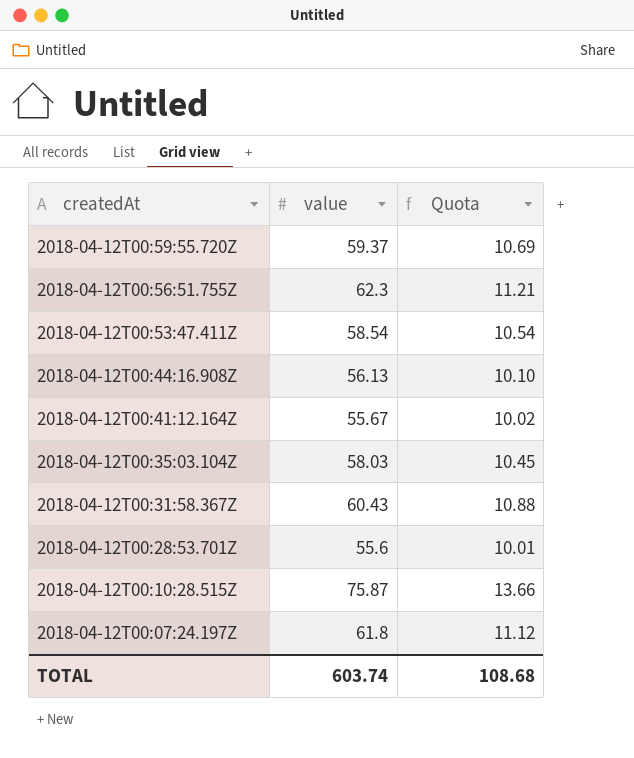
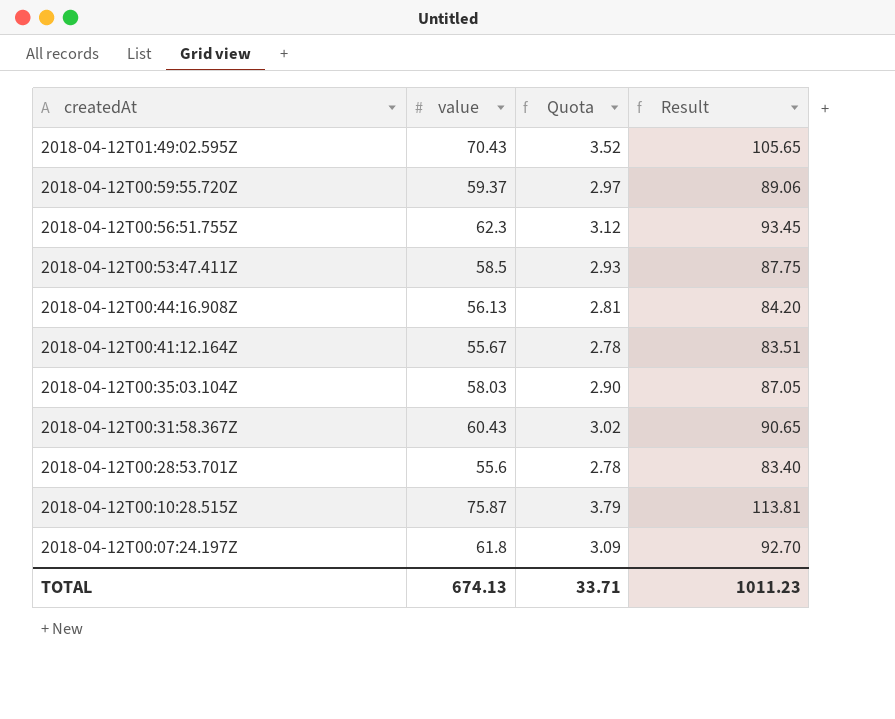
column Quota | formula: [value] * 0.18 -> [value] * 0.05
column Result | formula: none -> [value] * 1.5
row 2018-04-12T01:49:02.595Z: none -> 70.43 | 3.52 | 105.65
2018-04-12T00:53:47.411Z | value: 58.54 -> 58.5
TOTAL | value: 603.74 -> 674.13
TOTAL | Quota: 108.68 -> 33.71

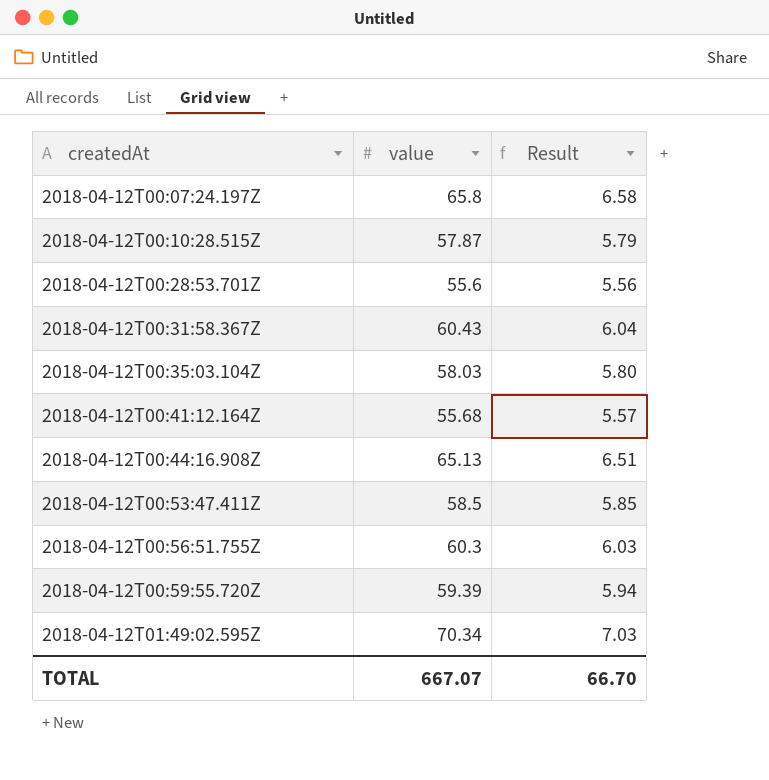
row order: createdAt descending -> createdAt ascending
column Quota | formula: [value] * 0.05 -> none
column Result | formula: [value] * 1.5 -> [value] * 0.1
2018-04-12T00:07:24.197Z | value: 61.8 -> 65.8
2018-04-12T00:10:28.515Z | value: 75.87 -> 57.87
2018-04-12T00:41:12.164Z | value: 55.67 -> 55.68
2018-04-12T00:44:16.908Z | value: 56.13 -> 65.13
2018-04-12T00:56:51.755Z | value: 62.3 -> 60.3
2018-04-12T00:59:55.720Z | value: 59.37 -> 59.39
2018-04-12T01:49:02.595Z | value: 70.43 -> 70.34
TOTAL | value: 674.13 -> 667.07
TOTAL | Result: 1011.23 -> 66.70

